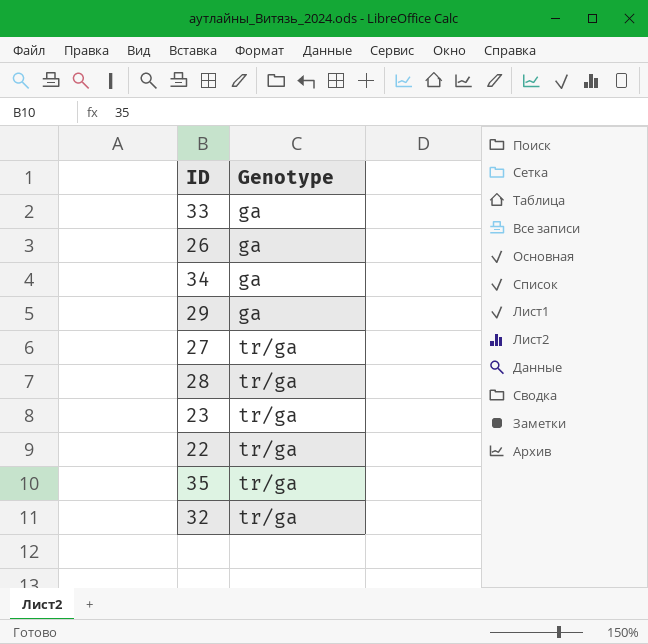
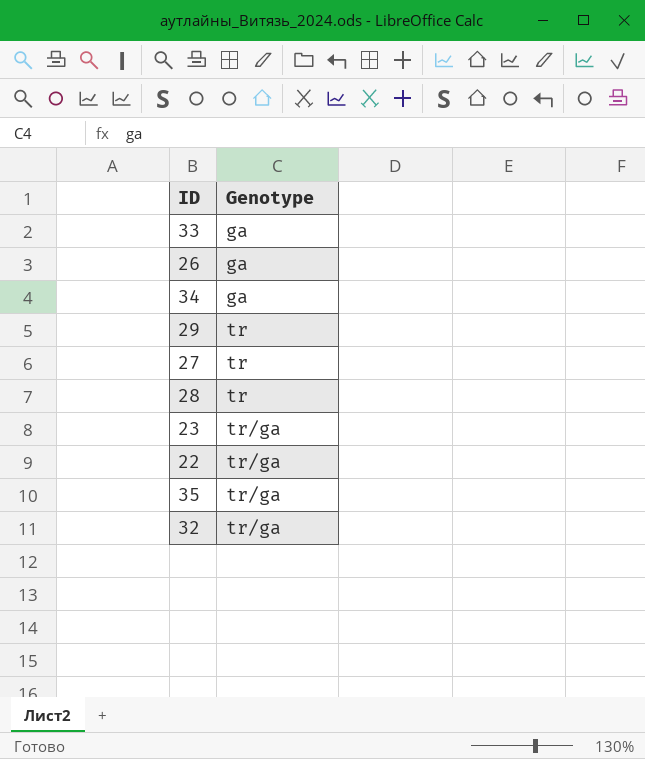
29 | Genotype: ga -> tr
27 | Genotype: tr/ga -> tr
28 | Genotype: tr/ga -> tr

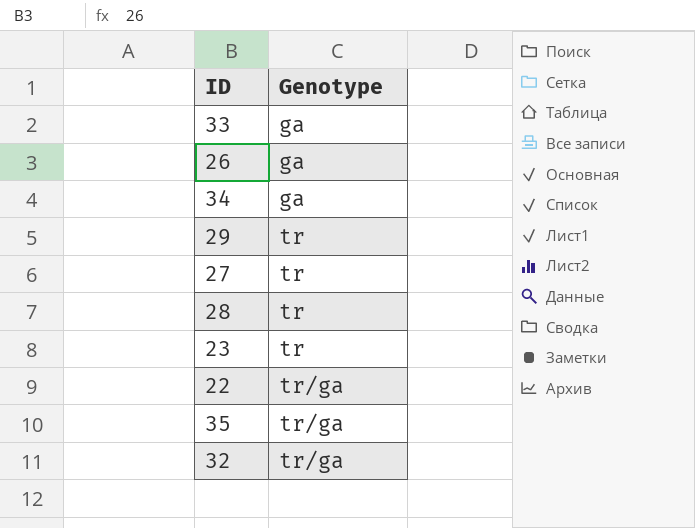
23 | Genotype: tr/ga -> tr

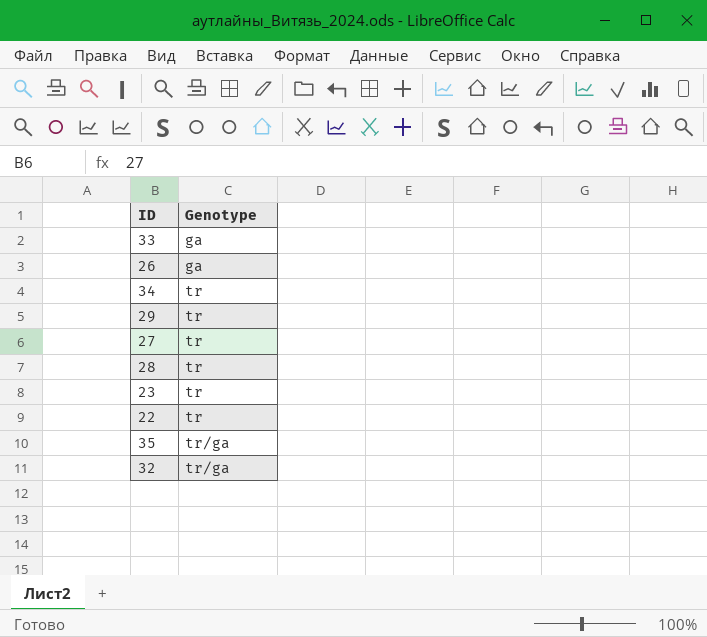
34 | Genotype: ga -> tr
22 | Genotype: tr/ga -> tr

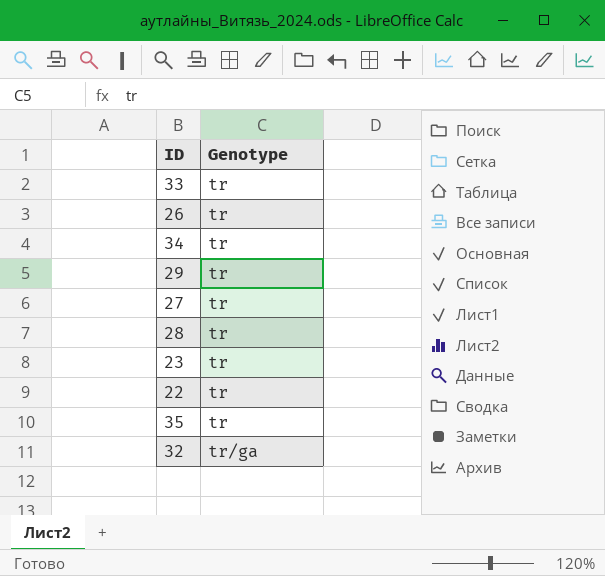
33 | Genotype: ga -> tr
26 | Genotype: ga -> tr
35 | Genotype: tr/ga -> tr

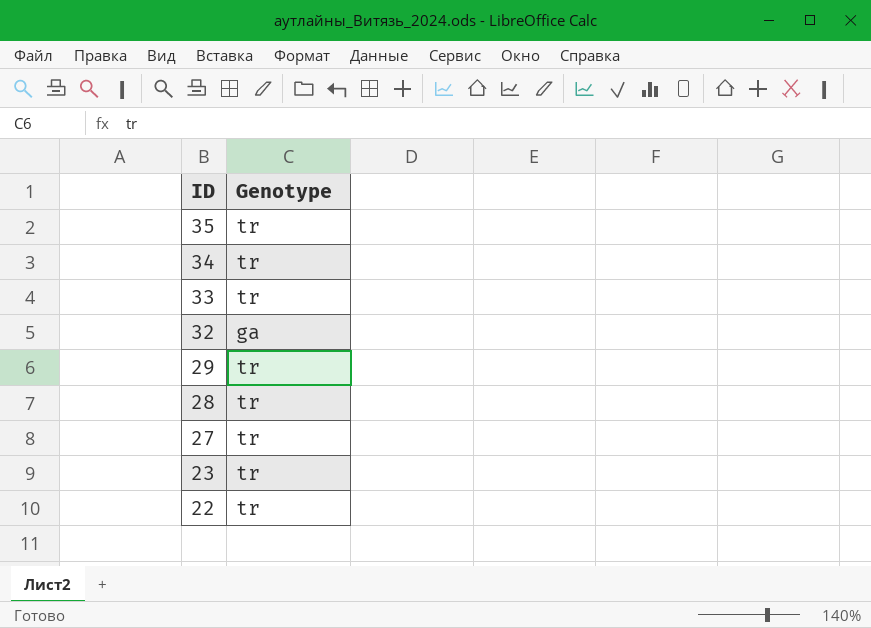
row order: Genotype ascending -> ID descending
row 26: tr -> none
32 | Genotype: tr/ga -> ga

